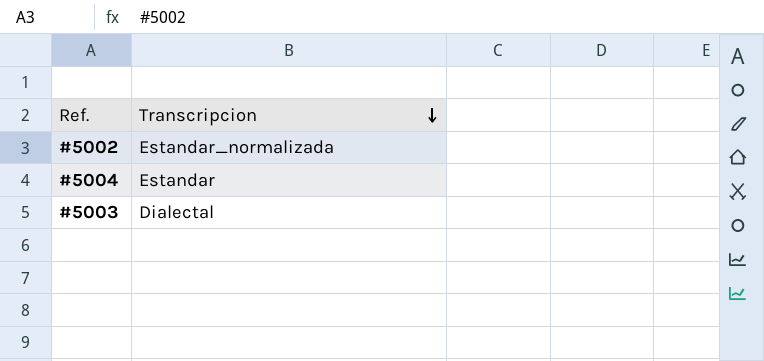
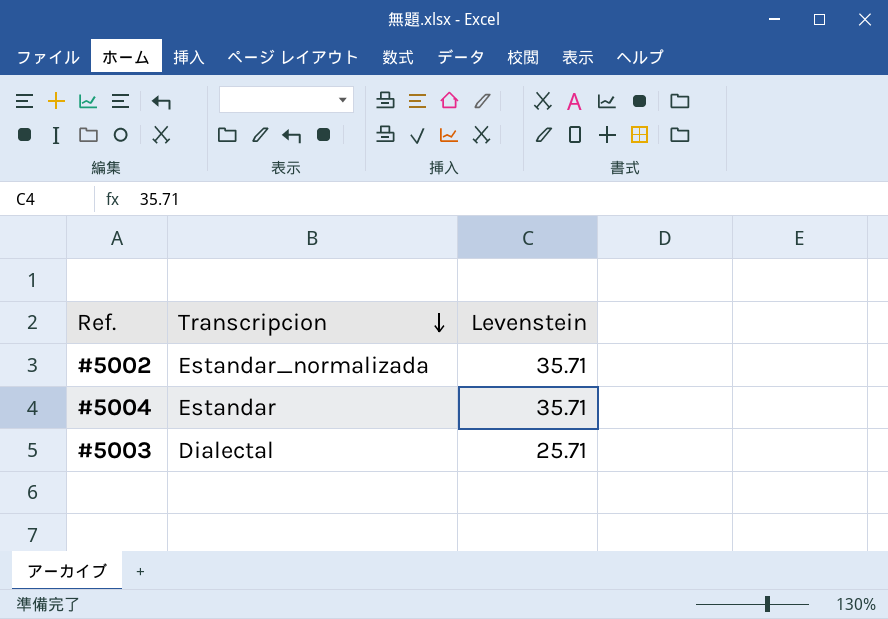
column Levenstein | position: none -> 3

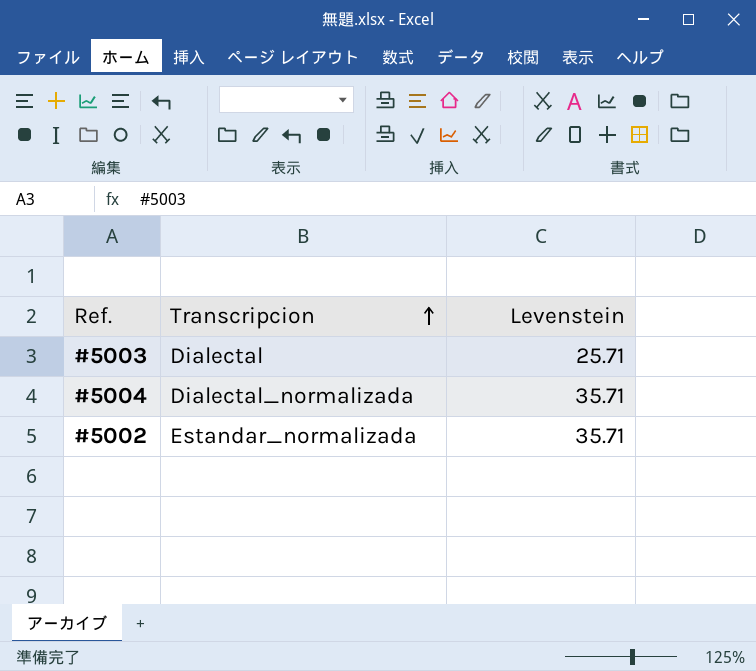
row order: Transcripcion descending -> Transcripcion ascending
#5004 | Transcripcion: Estandar -> Dialectal_normalizada

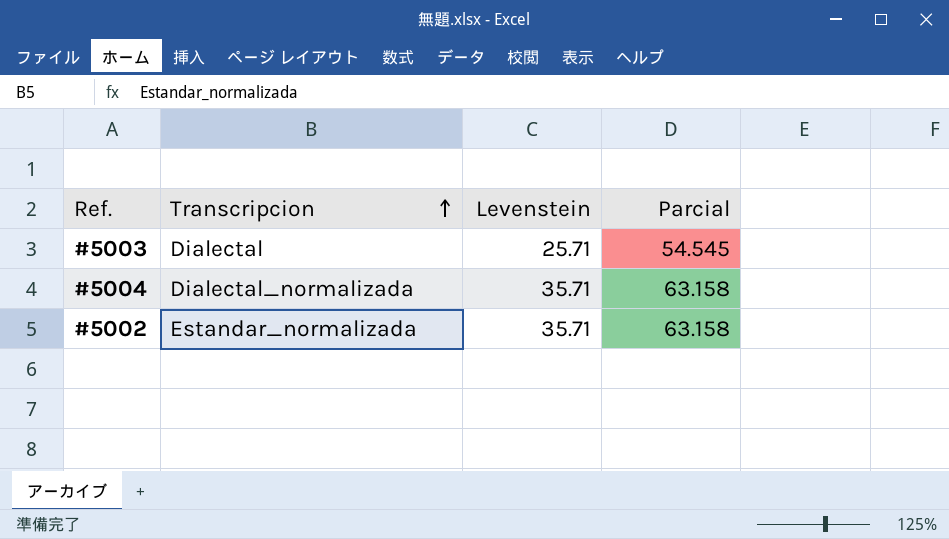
column Parcial | position: none -> 4

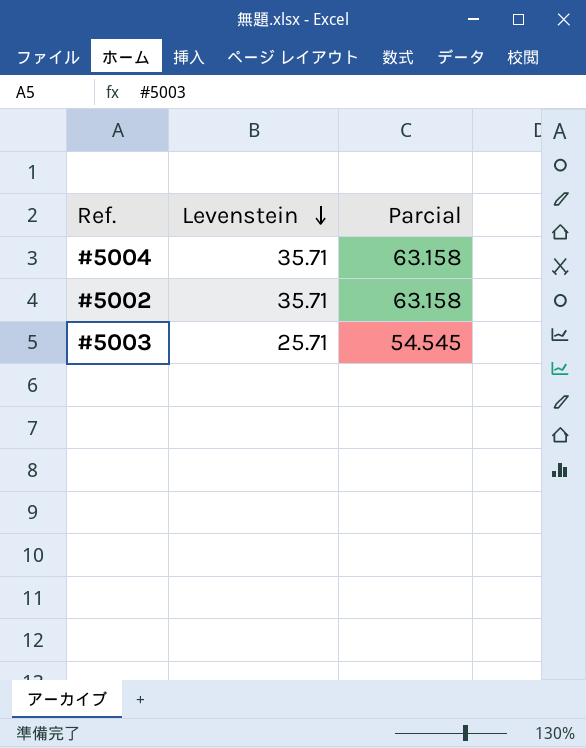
row order: Transcripcion ascending -> Levenstein descending
column Transcripcion | position: 2 -> none

